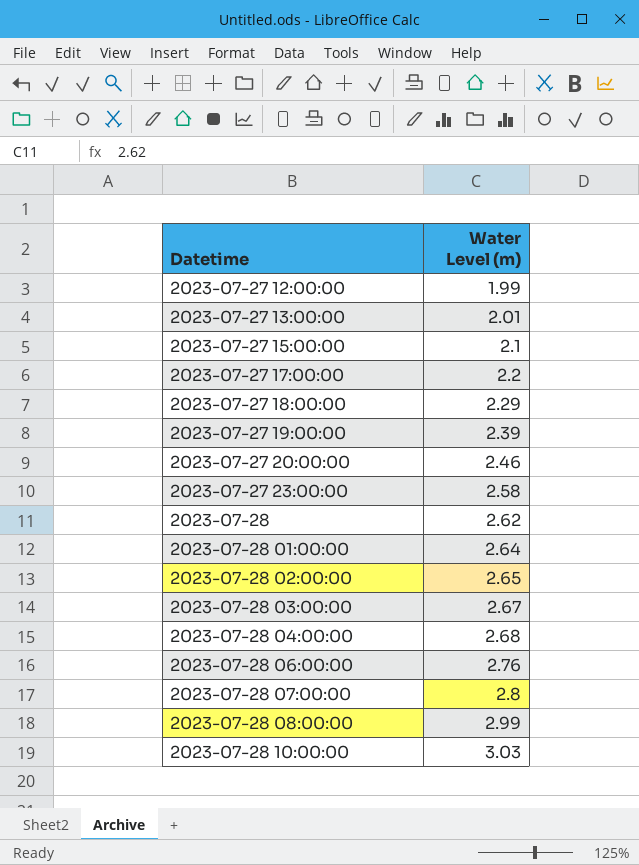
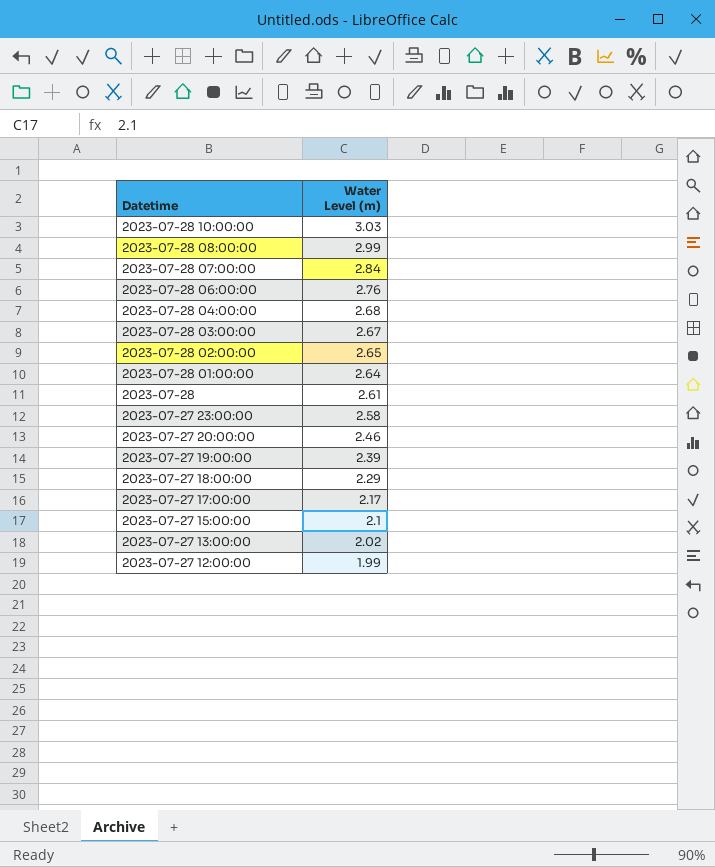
row order: Datetime ascending -> Datetime descending
2023-07-28 07:00:00 | Water Level (m): 2.8 -> 2.84
2023-07-28 | Water Level (m): 2.62 -> 2.61
2023-07-27 17:00:00 | Water Level (m): 2.2 -> 2.17
2023-07-27 13:00:00 | Water Level (m): 2.01 -> 2.02

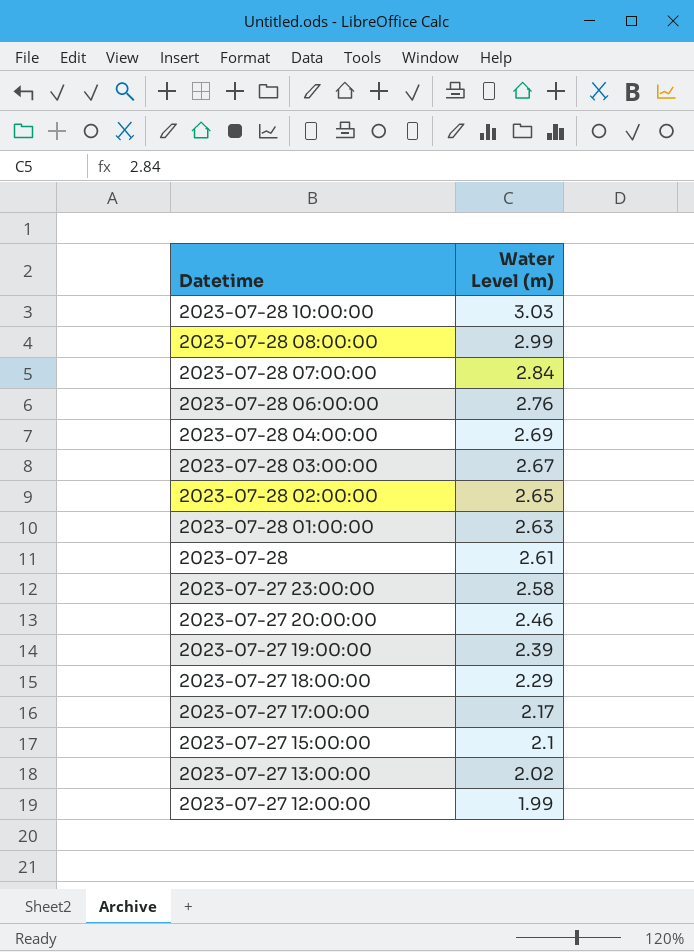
2023-07-28 04:00:00 | Water Level (m): 2.68 -> 2.69
2023-07-28 01:00:00 | Water Level (m): 2.64 -> 2.63

